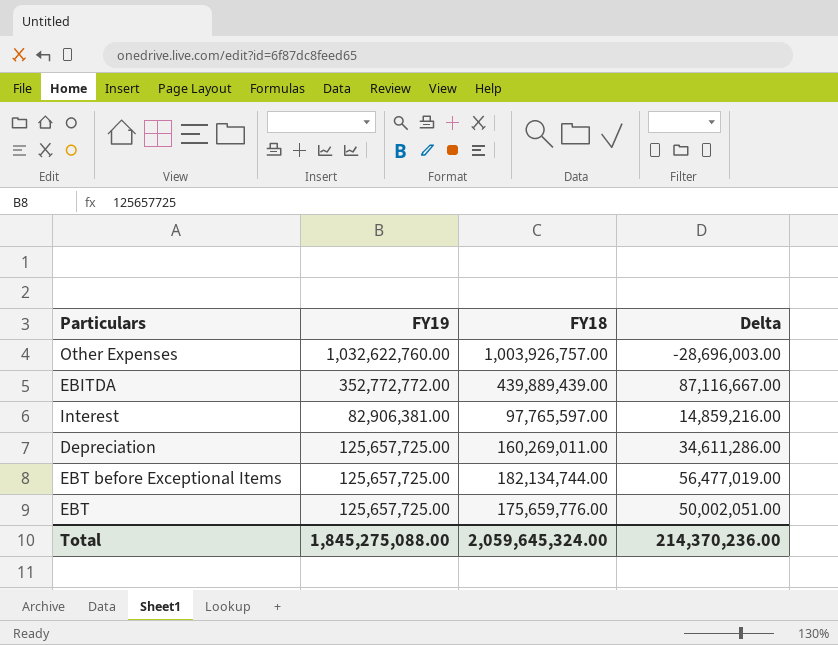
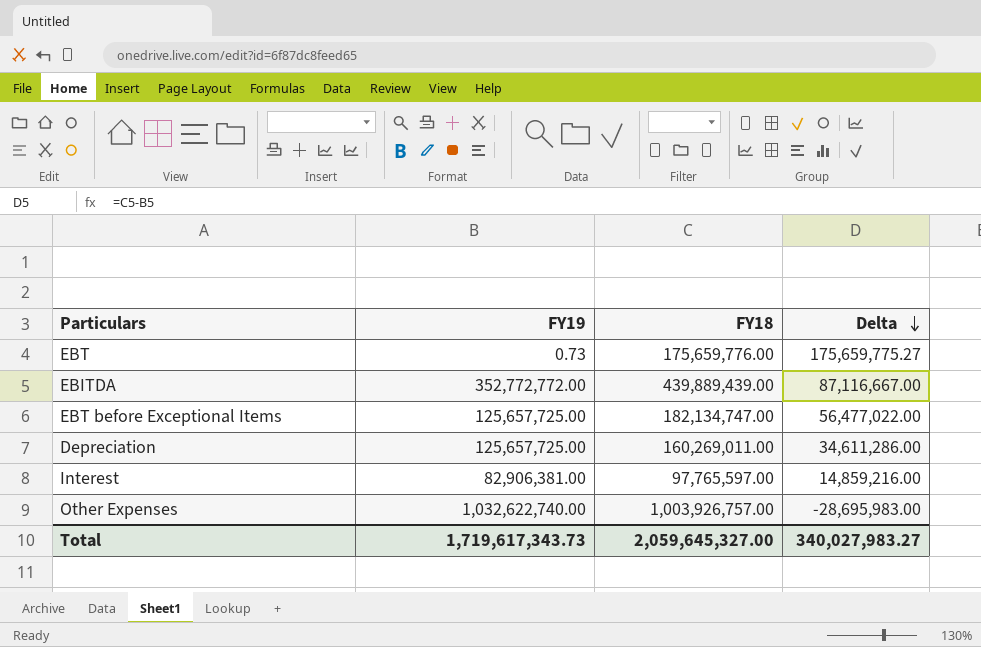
row order: none -> Delta descending
EBT | FY19: 125,657,725.00 -> 0.73
EBT | Delta: 50,002,051.00 -> 175,659,775.27
EBT before Exceptional Items | FY18: 182,134,744.00 -> 182,134,747.00
EBT before Exceptional Items | Delta: 56,477,019.00 -> 56,477,022.00
Other Expenses | FY19: 1,032,622,760.00 -> 1,032,622,740.00
Other Expenses | Delta: -28,696,003.00 -> -28,695,983.00
Total | FY19: 1,845,275,088.00 -> 1,719,617,343.73
Total | FY18: 2,059,645,324.00 -> 2,059,645,327.00
Total | Delta: 214,370,236.00 -> 340,027,983.27

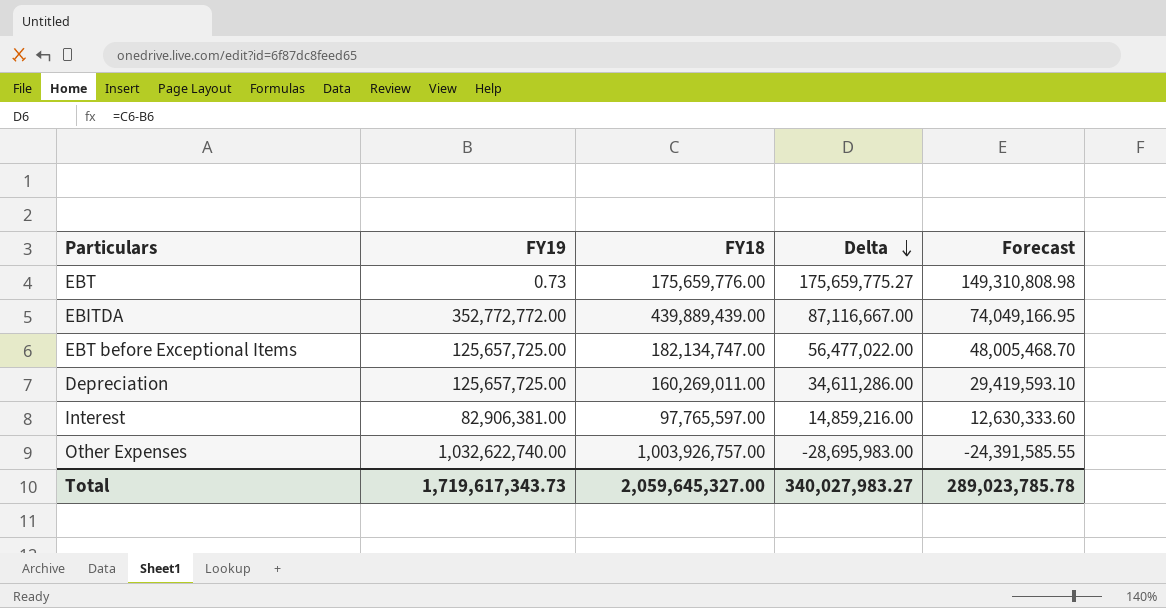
column Forecast | formula: none -> [Delta] * 0.85

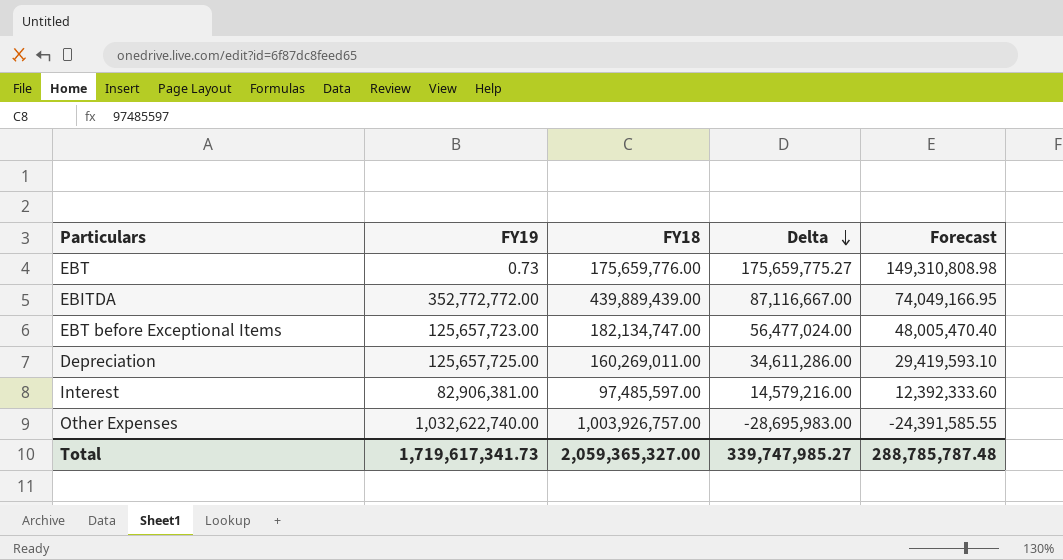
EBT before Exceptional Items | FY19: 125,657,725.00 -> 125,657,723.00
EBT before Exceptional Items | Delta: 56,477,022.00 -> 56,477,024.00
EBT before Exceptional Items | Forecast: 48,005,468.70 -> 48,005,470.40
Interest | FY18: 97,765,597.00 -> 97,485,597.00
Interest | Delta: 14,859,216.00 -> 14,579,216.00
Interest | Forecast: 12,630,333.60 -> 12,392,333.60
Total | FY19: 1,719,617,343.73 -> 1,719,617,341.73
Total | FY18: 2,059,645,327.00 -> 2,059,365,327.00
Total | Delta: 340,027,983.27 -> 339,747,985.27
Total | Forecast: 289,023,785.78 -> 288,785,787.48

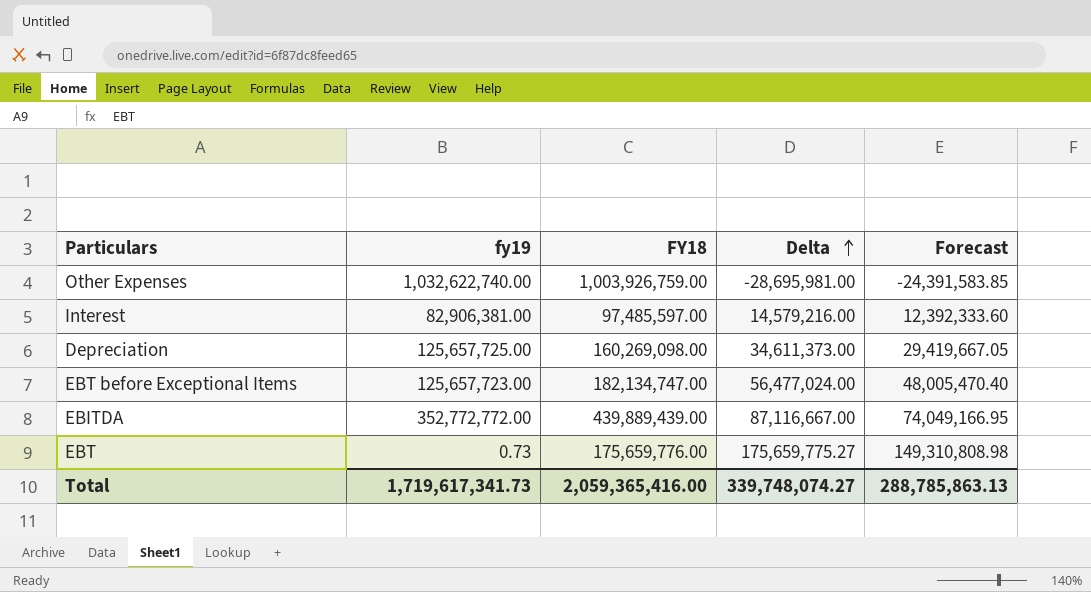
row order: Delta descending -> Delta ascending
column name: FY19 -> fy19
Other Expenses | FY18: 1,003,926,757.00 -> 1,003,926,759.00
Other Expenses | Delta: -28,695,983.00 -> -28,695,981.00
Other Expenses | Forecast: -24,391,585.55 -> -24,391,583.85
Depreciation | FY18: 160,269,011.00 -> 160,269,098.00
Depreciation | Delta: 34,611,286.00 -> 34,611,373.00
Depreciation | Forecast: 29,419,593.10 -> 29,419,667.05
Total | FY18: 2,059,365,327.00 -> 2,059,365,416.00
Total | Delta: 339,747,985.27 -> 339,748,074.27
Total | Forecast: 288,785,787.48 -> 288,785,863.13

